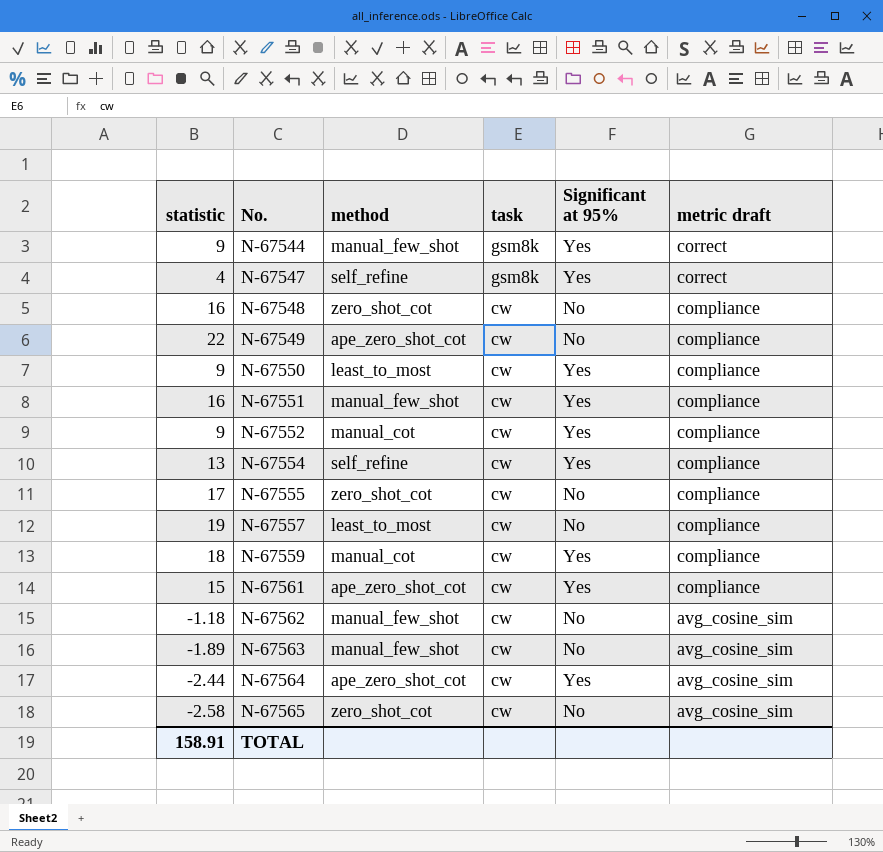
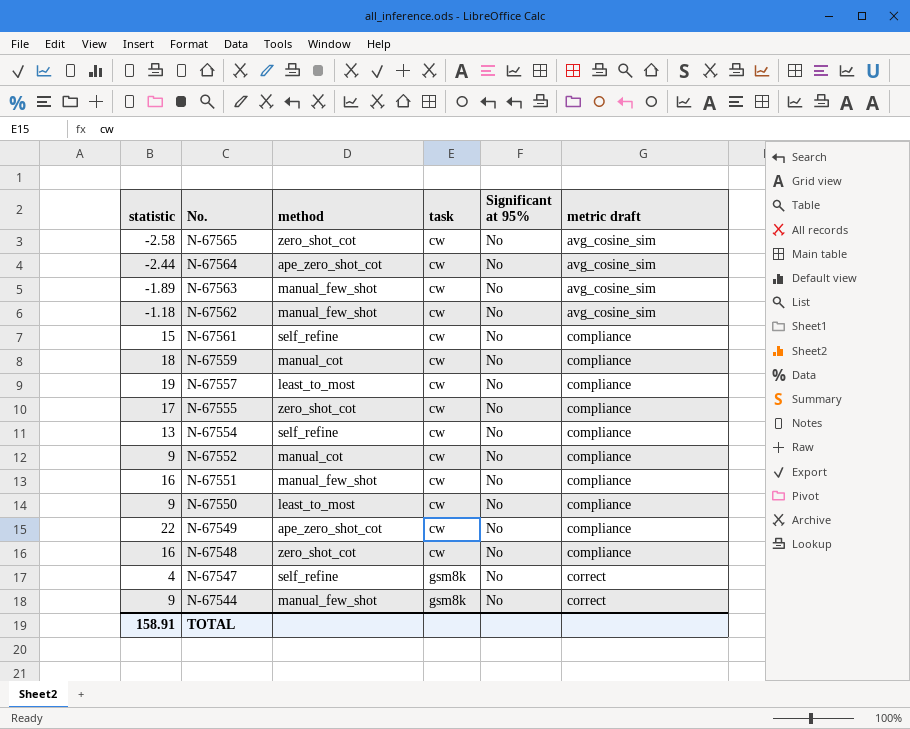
row order: No. ascending -> No. descending
N-67564 | Significant at 95%: Yes -> No
N-67561 | method: ape_zero_shot_cot -> self_refine
N-67561 | Significant at 95%: Yes -> No
N-67559 | Significant at 95%: Yes -> No
N-67554 | Significant at 95%: Yes -> No
N-67552 | Significant at 95%: Yes -> No
N-67551 | Significant at 95%: Yes -> No
N-67550 | Significant at 95%: Yes -> No
N-67547 | Significant at 95%: Yes -> No
N-67544 | Significant at 95%: Yes -> No

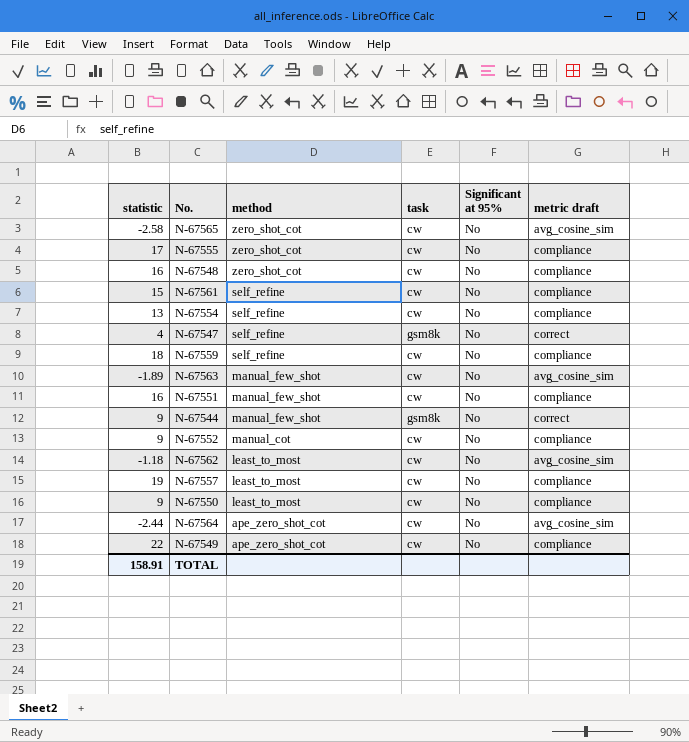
row order: No. descending -> method descending
N-67559 | method: manual_cot -> self_refine
N-67562 | method: manual_few_shot -> least_to_most

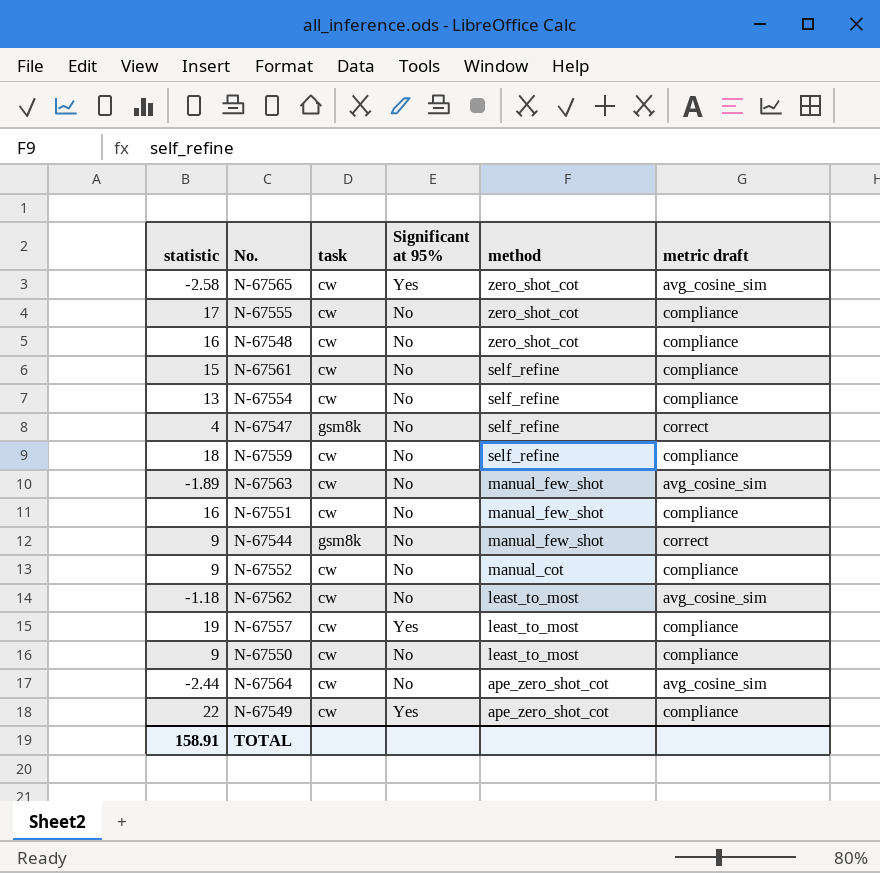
column method | position: 3 -> 5
N-67565 | Significant at 95%: No -> Yes
N-67557 | Significant at 95%: No -> Yes
N-67549 | Significant at 95%: No -> Yes

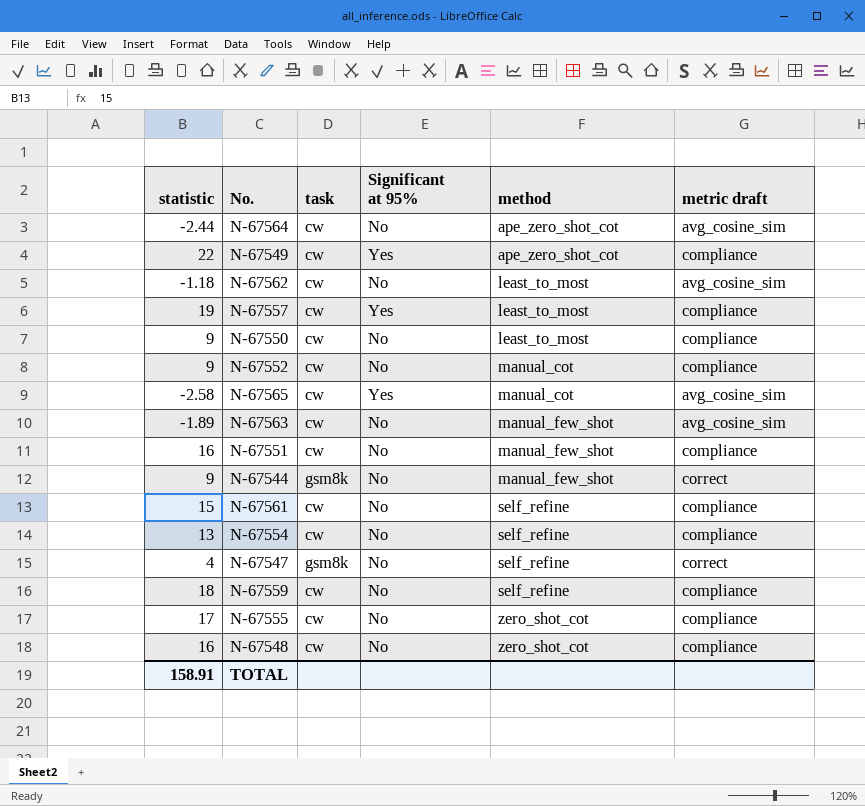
row order: method descending -> method ascending
N-67565 | method: zero_shot_cot -> manual_cot

